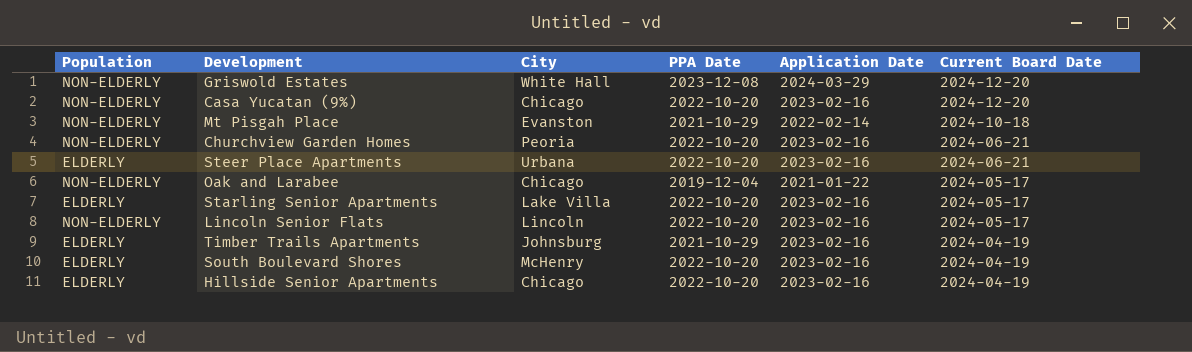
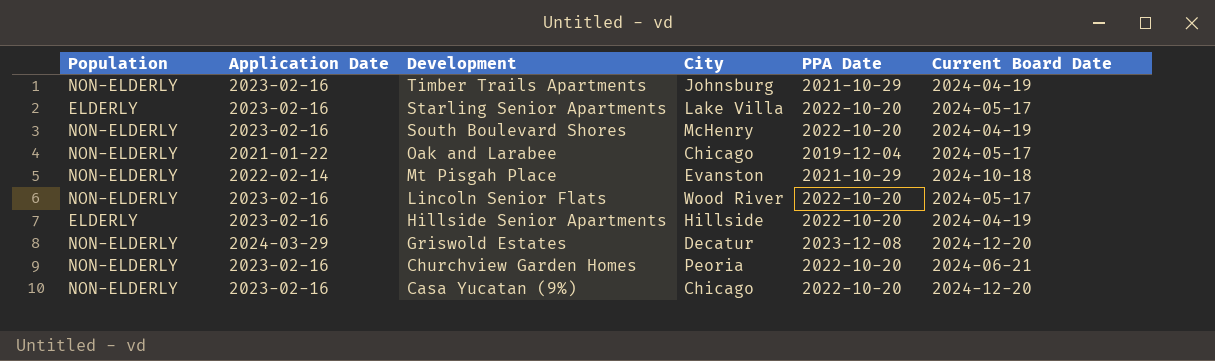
row order: Current Board Date descending -> Development descending
column Application Date | position: 5 -> 2
row Steer Place Apartments: ELDERLY | Urbana | 2022-10-20 | 2023-02-16 | 2024-06-21 -> none
Timber Trails Apartments | Population: ELDERLY -> NON-ELDERLY
South Boulevard Shores | Population: ELDERLY -> NON-ELDERLY
Lincoln Senior Flats | City: Lincoln -> Wood River
Hillside Senior Apartments | City: Chicago -> Hillside
Griswold Estates | City: White Hall -> Decatur

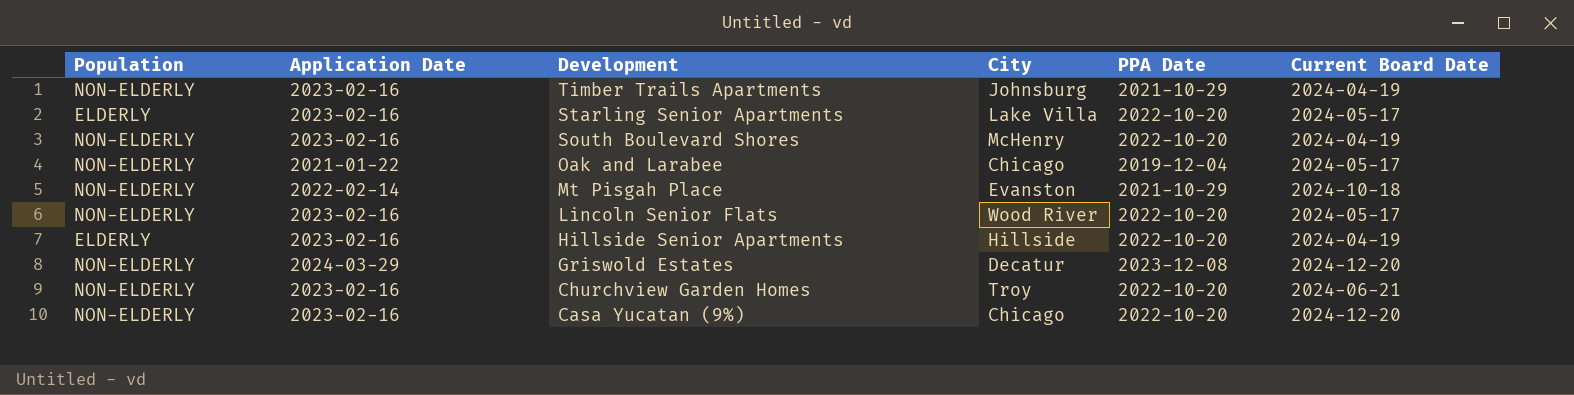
Churchview Garden Homes | City: Peoria -> Troy

